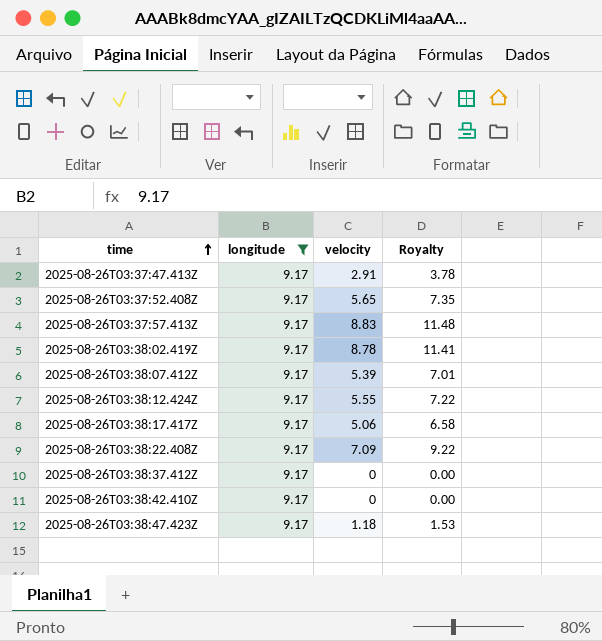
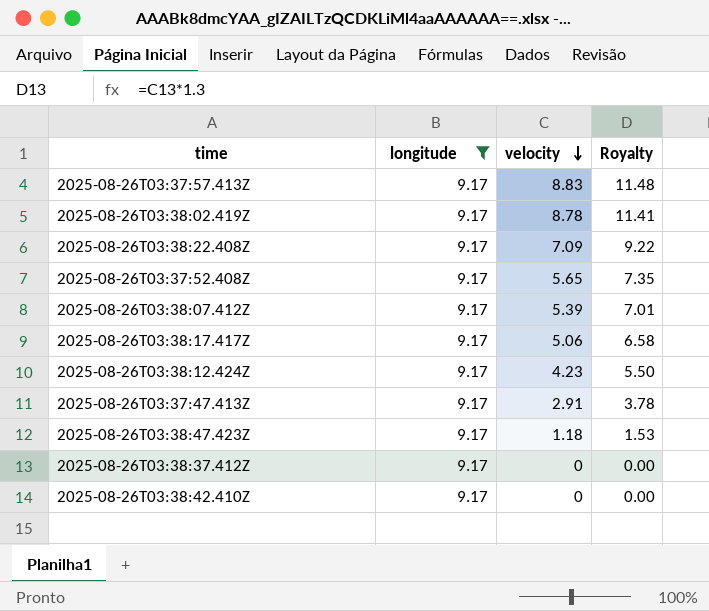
row order: time ascending -> velocity descending
2025-08-26T03:38:12.424Z | velocity: 5.55 -> 4.23
2025-08-26T03:38:12.424Z | Royalty: 7.22 -> 5.50

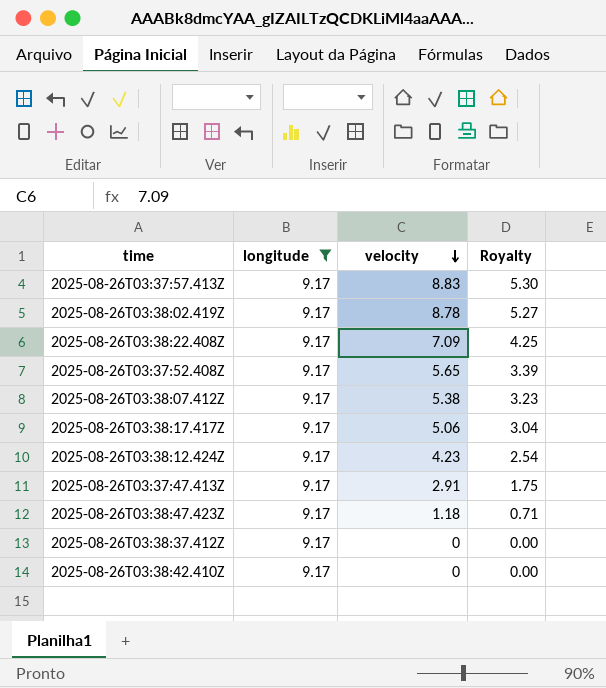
column Royalty | formula: [velocity] * 1.3 -> [velocity] * 0.6
2025-08-26T03:38:07.412Z | velocity: 5.39 -> 5.38

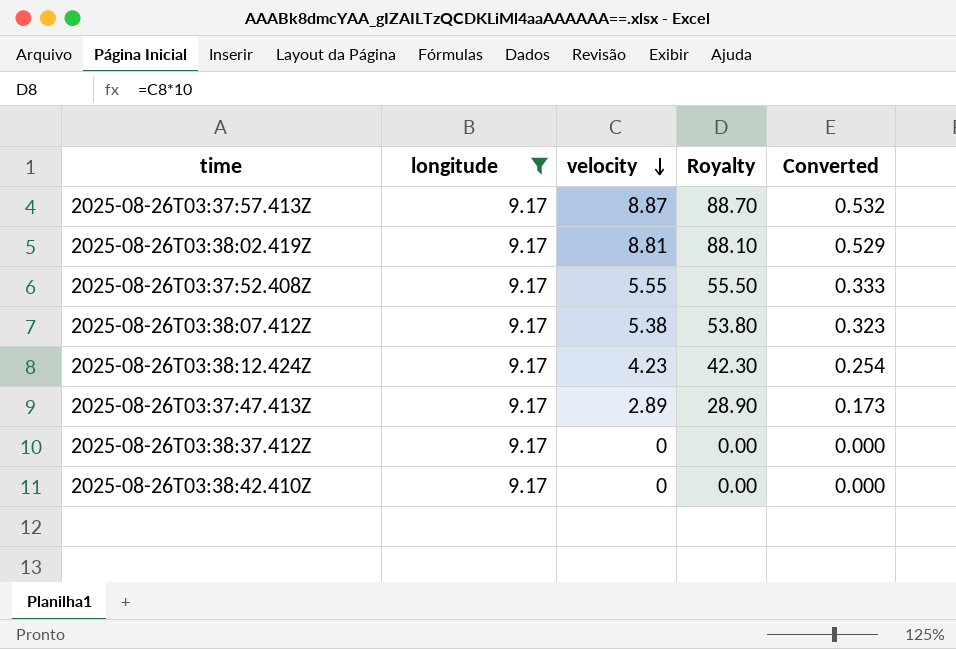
column Royalty | formula: [velocity] * 0.6 -> [velocity] * 10
column Converted | formula: none -> [velocity] * 0.06
row 2025-08-26T03:38:22.408Z: 9.17 | 7.09 | 4.25 -> none
row 2025-08-26T03:38:17.417Z: 9.17 | 5.06 | 3.04 -> none
row 2025-08-26T03:38:47.423Z: 9.17 | 1.18 | 0.71 -> none
2025-08-26T03:37:57.413Z | velocity: 8.83 -> 8.87
2025-08-26T03:38:02.419Z | velocity: 8.78 -> 8.81
2025-08-26T03:37:52.408Z | velocity: 5.65 -> 5.55
2025-08-26T03:37:47.413Z | velocity: 2.91 -> 2.89

